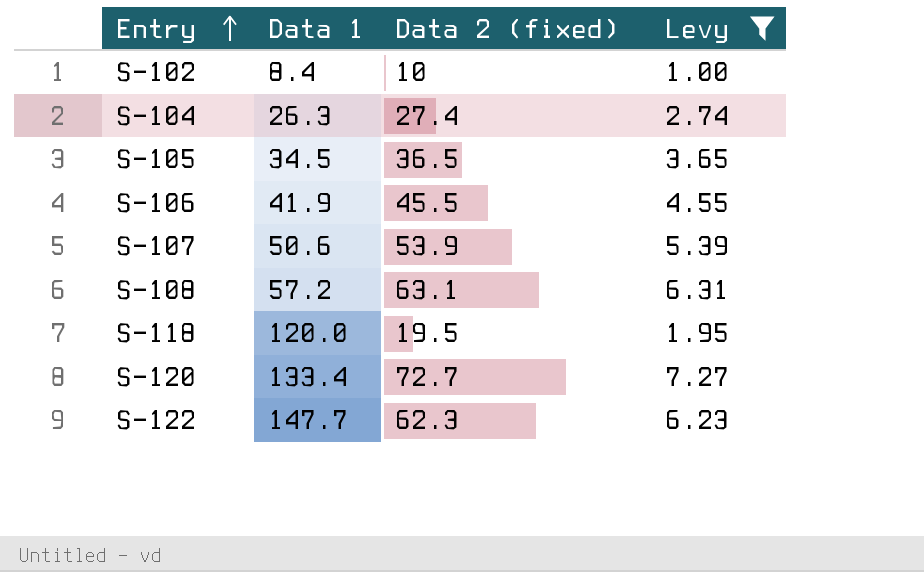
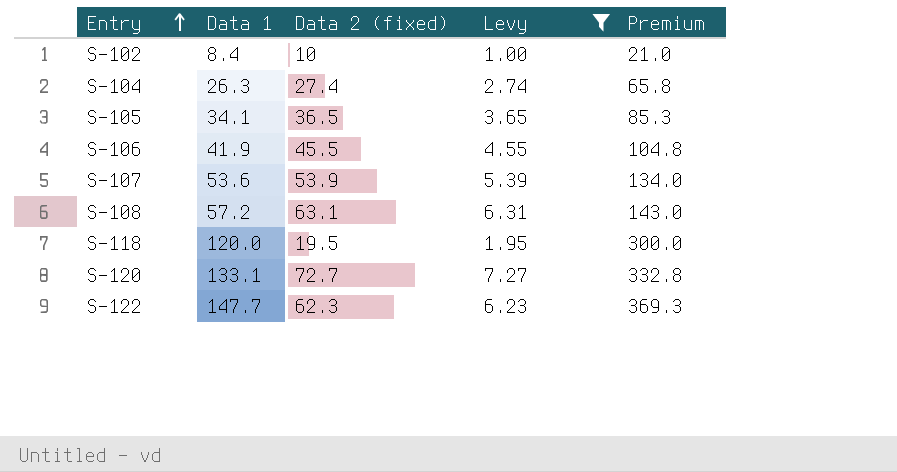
column Premium | formula: none -> [Data 1] * 2.5
S-105 | Data 1: 34.5 -> 34.1
S-107 | Data 1: 50.6 -> 53.6
S-120 | Data 1: 133.4 -> 133.1

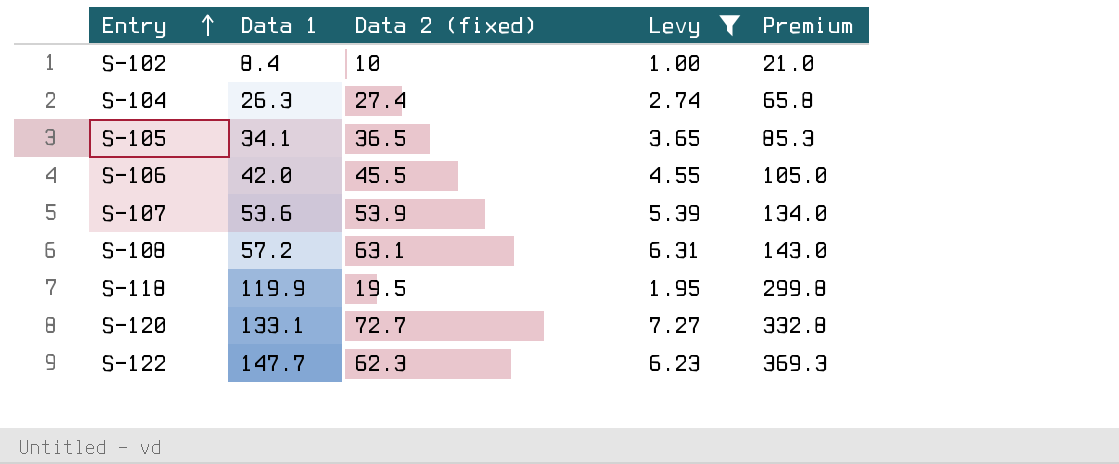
S-106 | Data 1: 41.9 -> 42.0
S-106 | Premium: 104.8 -> 105.0
S-118 | Data 1: 120.0 -> 119.9
S-118 | Premium: 300.0 -> 299.8

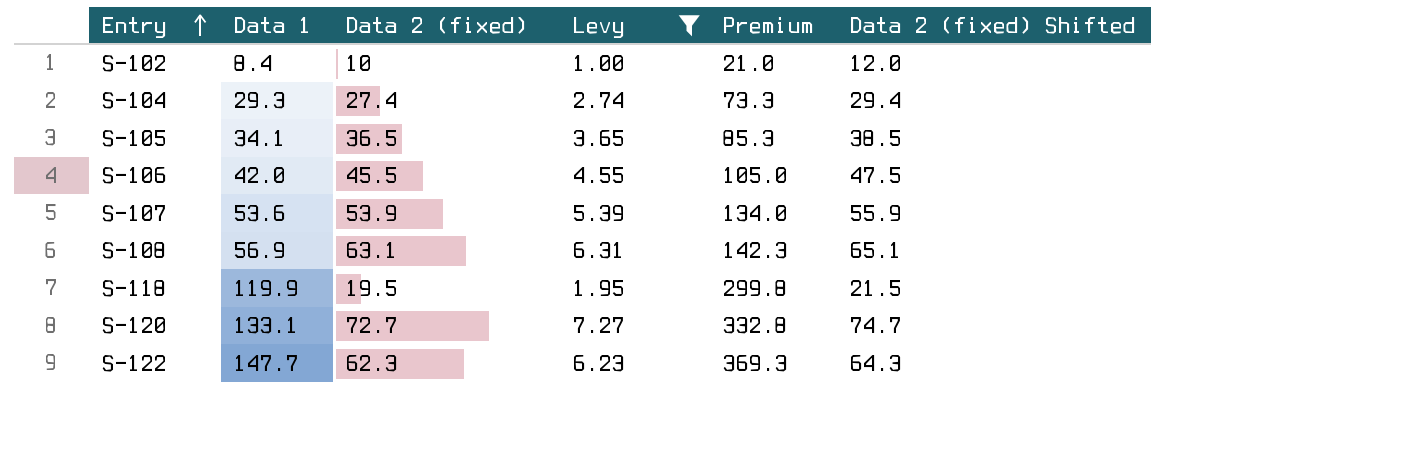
column Data 2 (fixed) Shifted | formula: none -> [Data 2 (fixed)] + 2
S-104 | Data 1: 26.3 -> 29.3
S-104 | Premium: 65.8 -> 73.3
S-108 | Data 1: 57.2 -> 56.9
S-108 | Premium: 143.0 -> 142.3

